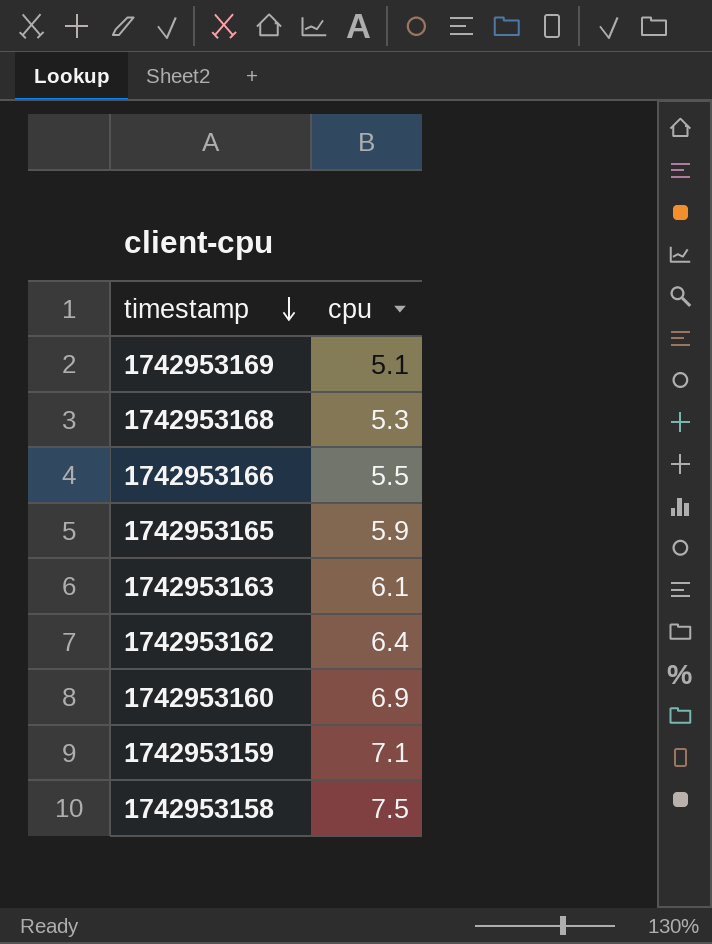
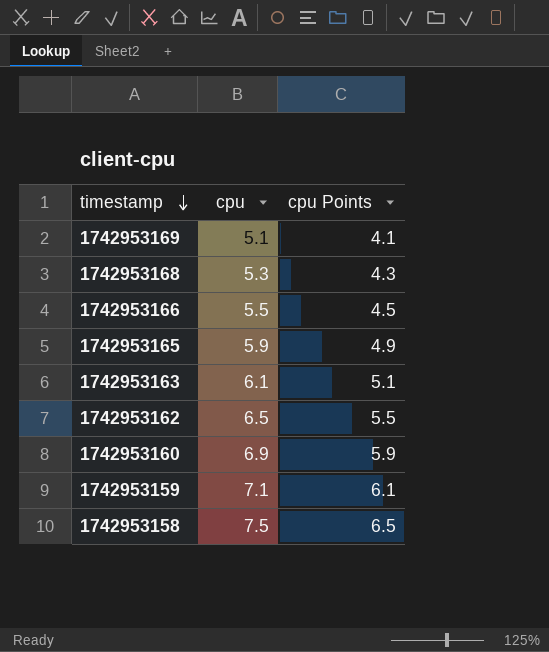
column cpu Points | formula: none -> [cpu] - 1
1742953162 | cpu: 6.4 -> 6.5

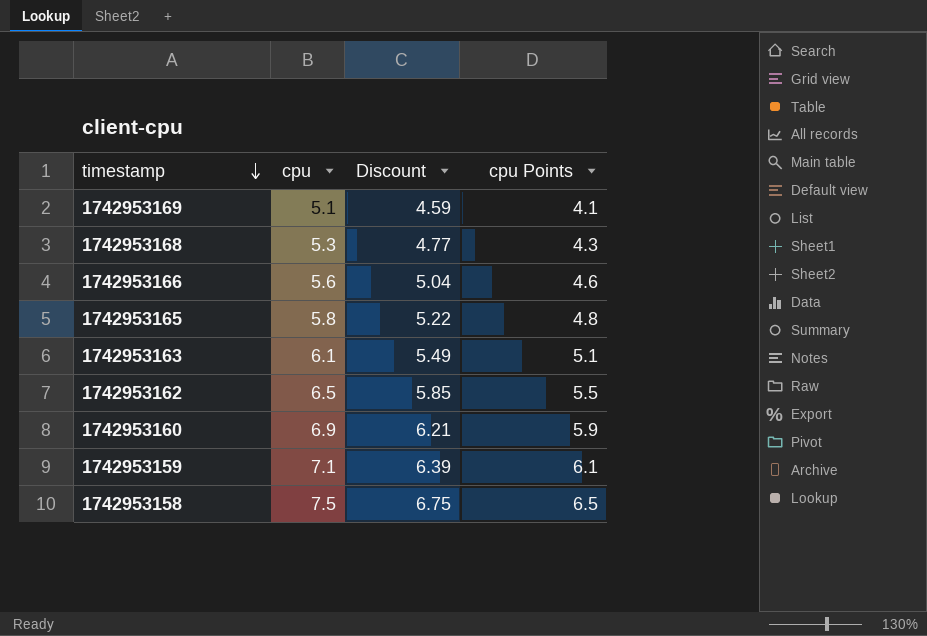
column Discount | formula: none -> [cpu] * 0.9
1742953166 | cpu: 5.5 -> 5.6
1742953166 | cpu Points: 4.5 -> 4.6
1742953165 | cpu: 5.9 -> 5.8
1742953165 | cpu Points: 4.9 -> 4.8

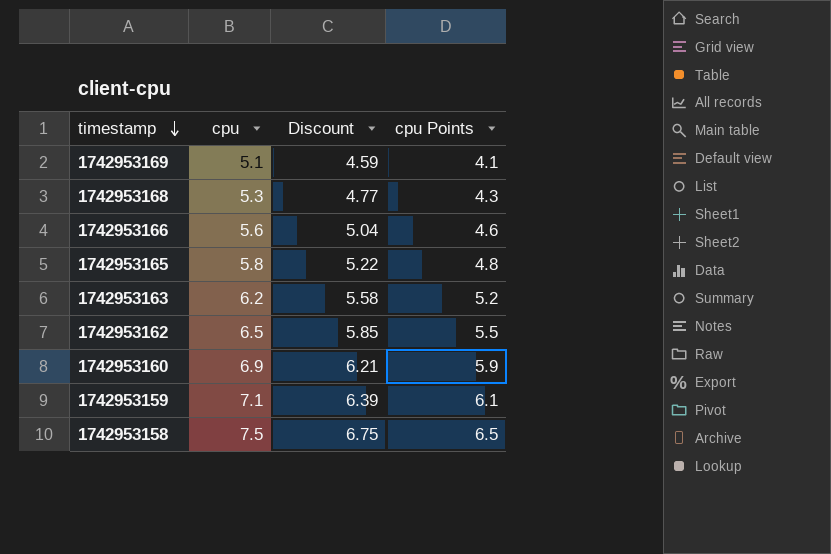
1742953163 | cpu: 6.1 -> 6.2
1742953163 | Discount: 5.49 -> 5.58
1742953163 | cpu Points: 5.1 -> 5.2

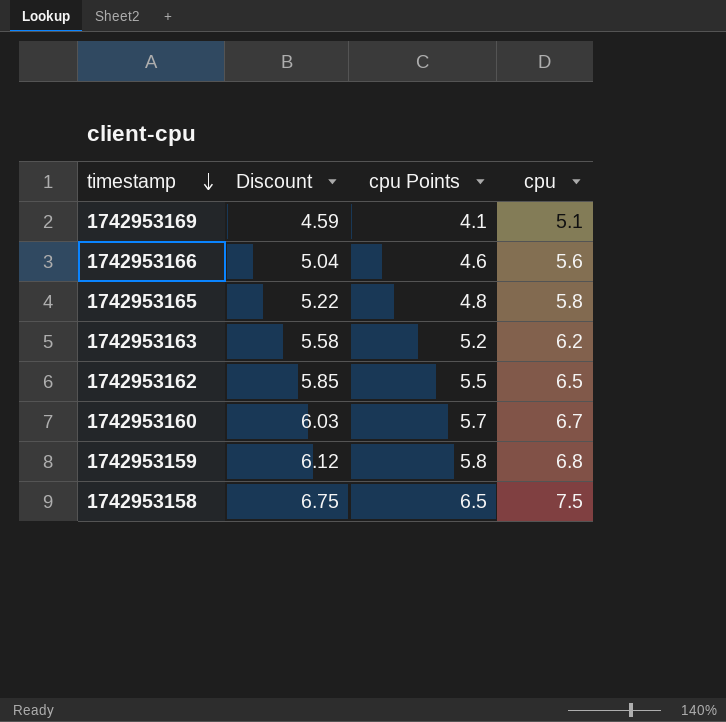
column cpu | position: 2 -> 4
row 1742953168: 5.3 | 4.77 | 4.3 -> none
1742953160 | Discount: 6.21 -> 6.03
1742953160 | cpu Points: 5.9 -> 5.7
1742953160 | cpu: 6.9 -> 6.7
1742953159 | Discount: 6.39 -> 6.12
1742953159 | cpu Points: 6.1 -> 5.8
1742953159 | cpu: 7.1 -> 6.8

